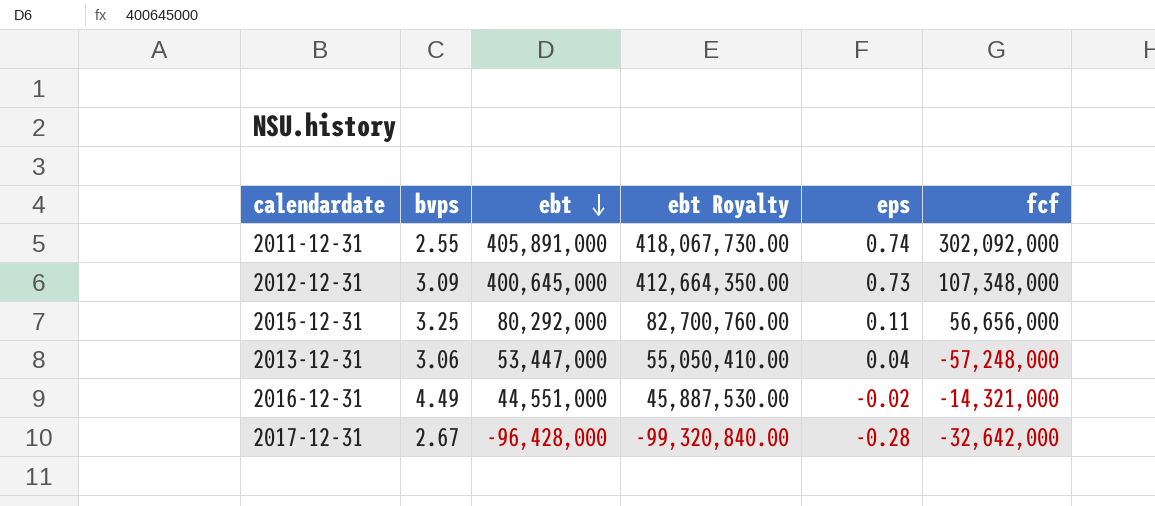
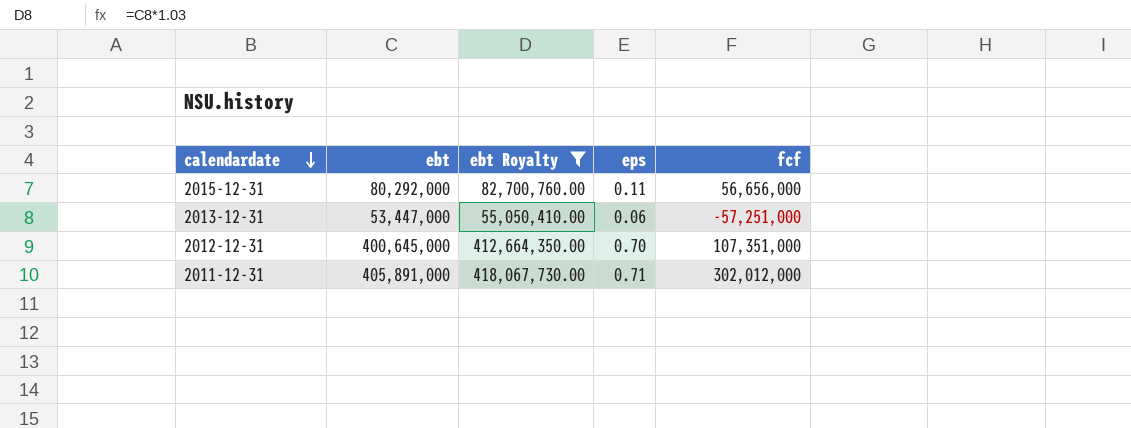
filter: none -> ebt Royalty >= 55,050,410.00
row order: ebt descending -> calendardate descending
column bvps | position: 2 -> none
2013-12-31 | eps: 0.04 -> 0.06
2013-12-31 | fcf: -57,248,000 -> -57,251,000
2012-12-31 | eps: 0.73 -> 0.70
2012-12-31 | fcf: 107,348,000 -> 107,351,000
2011-12-31 | eps: 0.74 -> 0.71
2011-12-31 | fcf: 302,092,000 -> 302,012,000

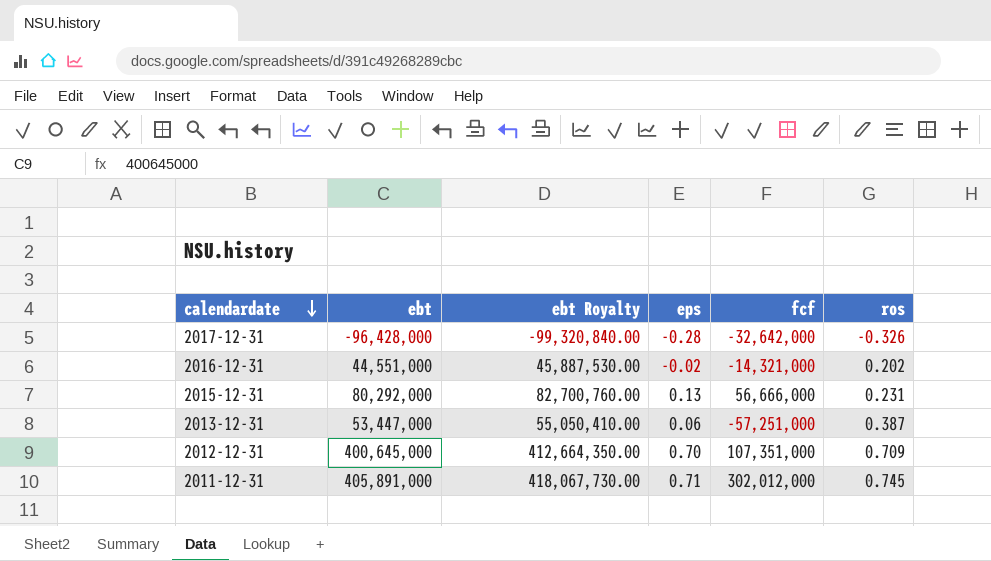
filter: ebt Royalty >= 55,050,410.00 -> none
column ros | position: none -> 6
2015-12-31 | eps: 0.11 -> 0.13
2015-12-31 | fcf: 56,656,000 -> 56,666,000

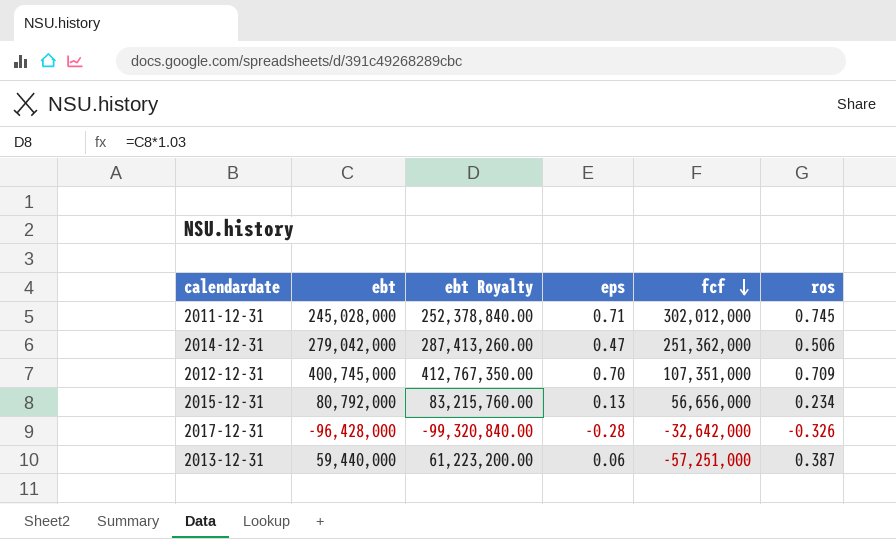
row order: calendardate descending -> fcf descending
row 2016-12-31: 44,551,000 | 45,887,530.00 | -0.02 | -14,321,000 | 0.202 -> none
2011-12-31 | ebt: 405,891,000 -> 245,028,000
2011-12-31 | ebt Royalty: 418,067,730.00 -> 252,378,840.00
row 2014-12-31: none -> 279,042,000 | 287,413,260.00 | 0.47 | 251,362,000 | 0.506
2012-12-31 | ebt: 400,645,000 -> 400,745,000
2012-12-31 | ebt Royalty: 412,664,350.00 -> 412,767,350.00
2015-12-31 | ebt: 80,292,000 -> 80,792,000
2015-12-31 | ebt Royalty: 82,700,760.00 -> 83,215,760.00
2015-12-31 | fcf: 56,666,000 -> 56,656,000
2015-12-31 | ros: 0.231 -> 0.234
2013-12-31 | ebt: 53,447,000 -> 59,440,000
2013-12-31 | ebt Royalty: 55,050,410.00 -> 61,223,200.00

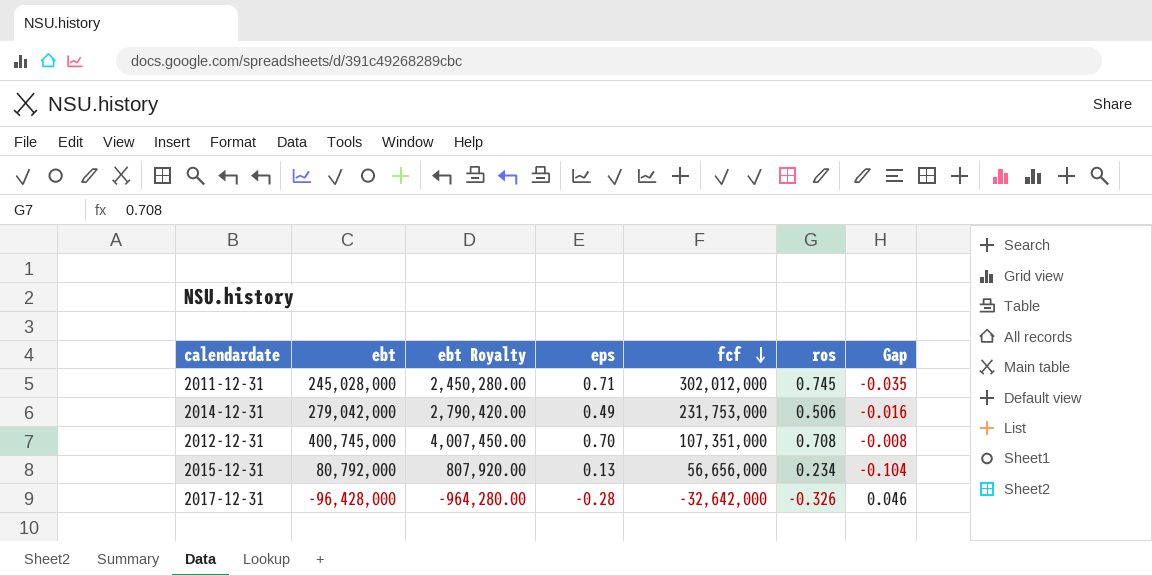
column ebt Royalty | formula: [ebt] * 1.03 -> [ebt] * 0.01
column Gap | formula: none -> [eps] - [ros]
row 2013-12-31: 59,440,000 | 61,223,200.00 | 0.06 | -57,251,000 | 0.387 -> none
2014-12-31 | eps: 0.47 -> 0.49
2014-12-31 | fcf: 251,362,000 -> 231,753,000
2012-12-31 | ros: 0.709 -> 0.708

